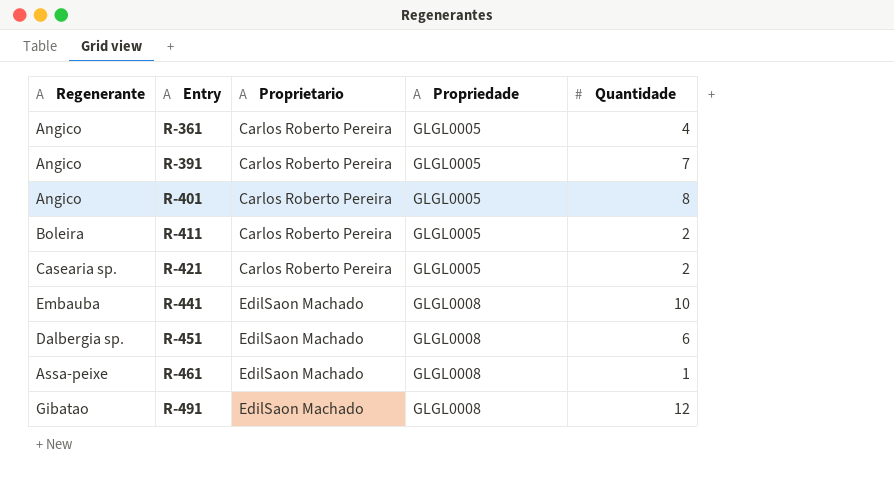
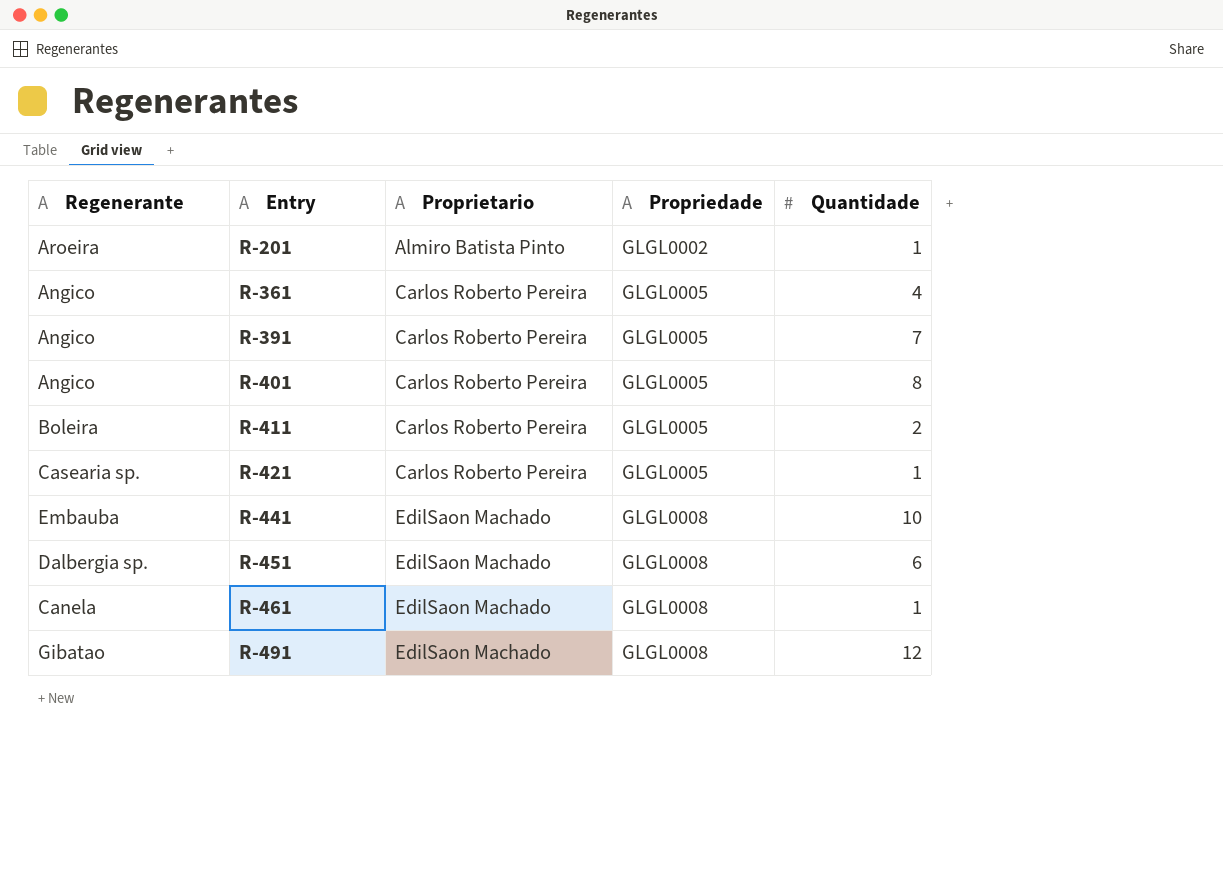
row R-201: none -> Aroeira | Almiro Batista Pinto | GLGL0002 | 1
R-421 | Quantidade: 2 -> 1
R-461 | Regenerante: Assa-peixe -> Canela

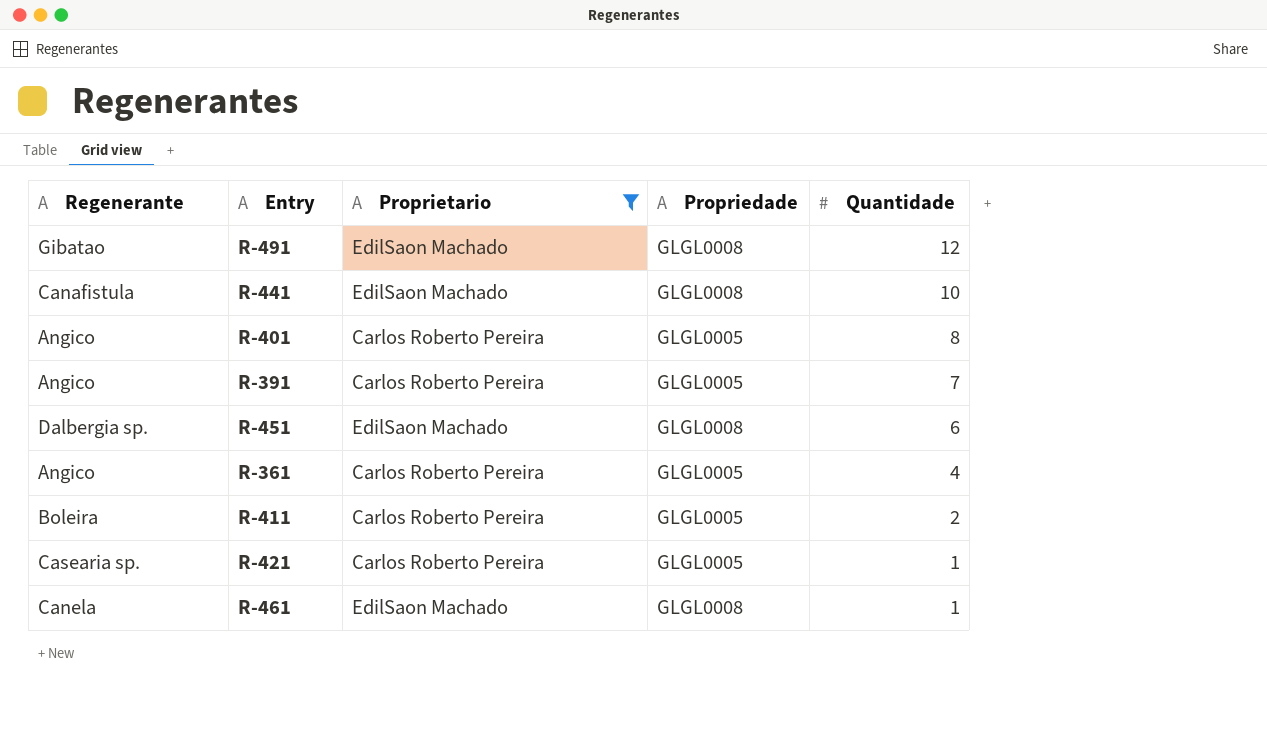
filter: none -> Proprietario != Almiro Batista Pinto
row order: Entry ascending -> Quantidade descending
R-441 | Regenerante: Embauba -> Canafistula

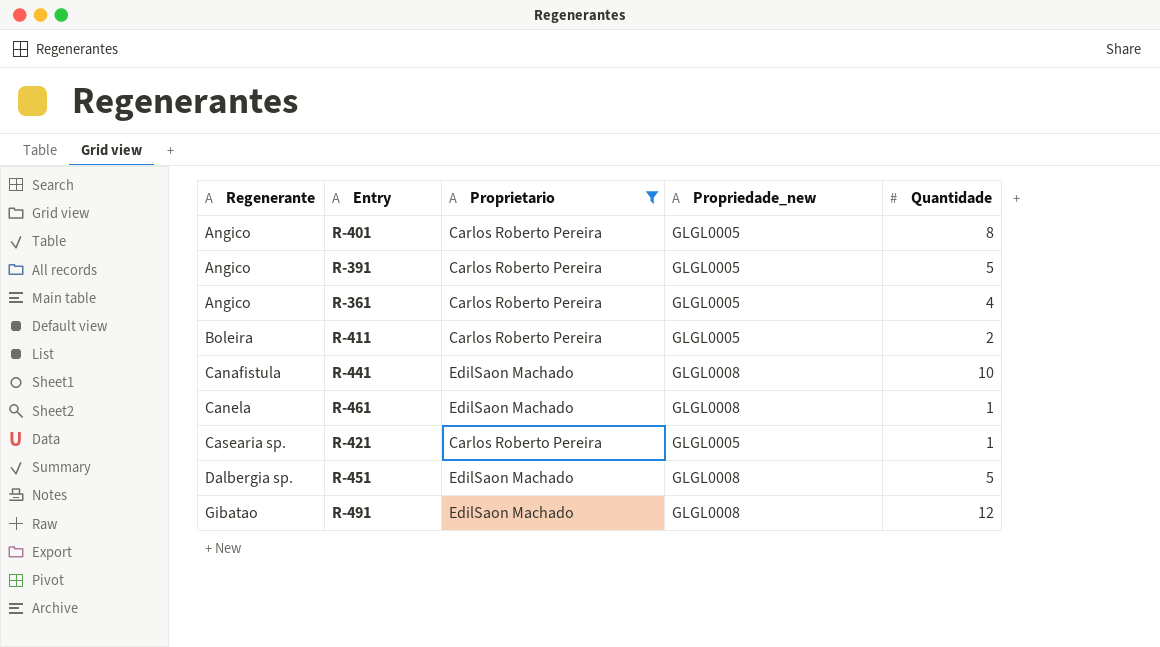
row order: Quantidade descending -> Regenerante ascending
column name: Propriedade -> Propriedade_new
R-391 | Quantidade: 7 -> 5
R-451 | Quantidade: 6 -> 5

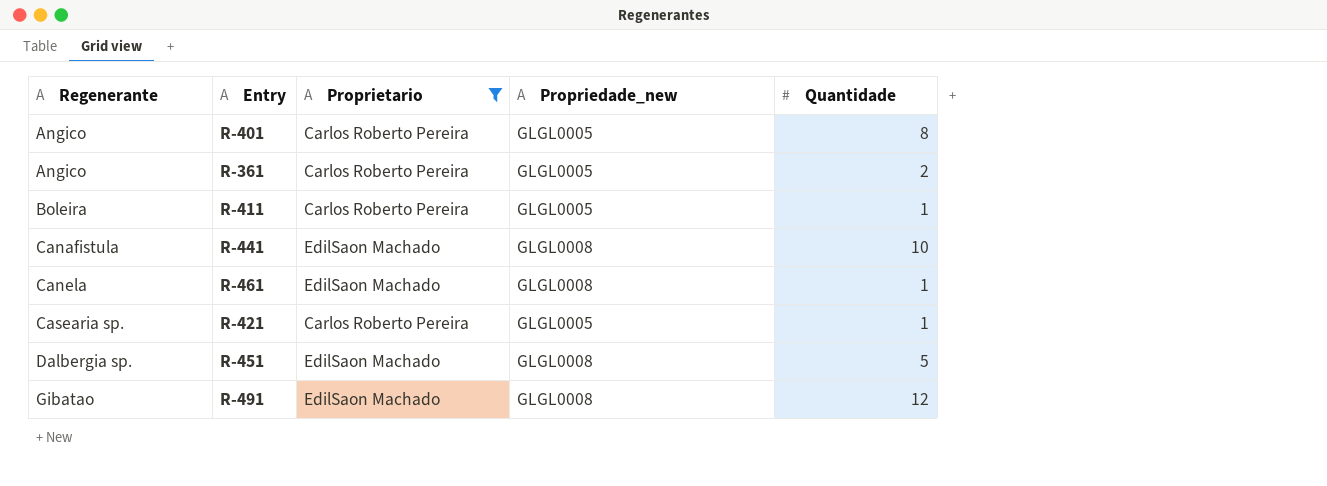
row R-391: Angico | Carlos Roberto Pereira | GLGL0005 | 5 -> none
R-361 | Quantidade: 4 -> 2
R-411 | Quantidade: 2 -> 1

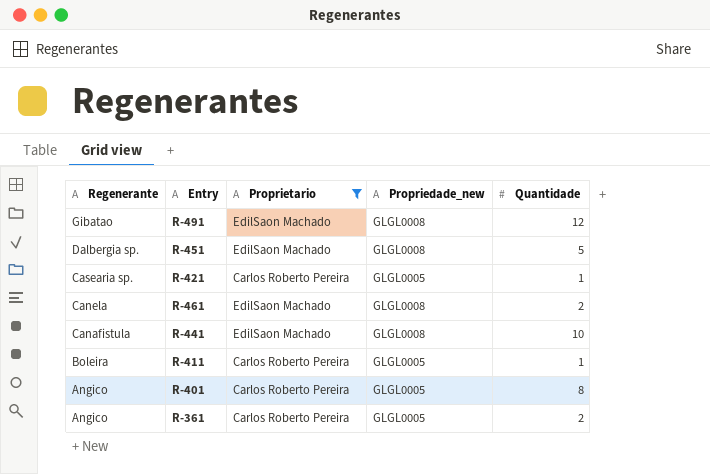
row order: Regenerante ascending -> Regenerante descending
R-461 | Quantidade: 1 -> 2

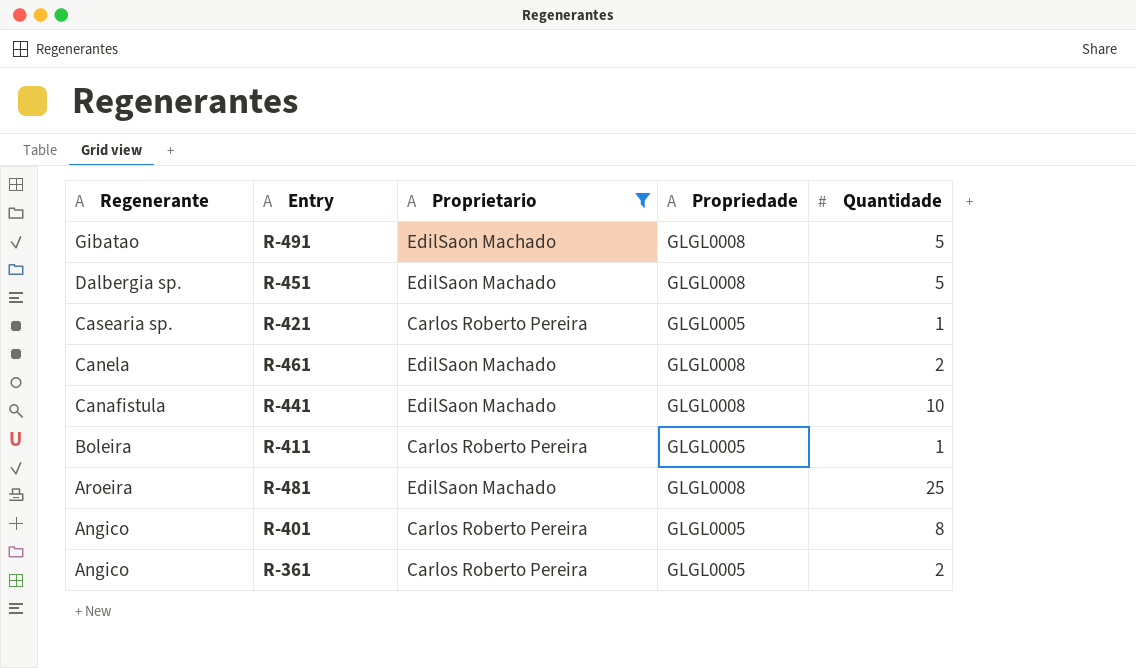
column name: Propriedade_new -> Propriedade
R-491 | Quantidade: 12 -> 5
row R-481: none -> Aroeira | EdilSaon Machado | GLGL0008 | 25

